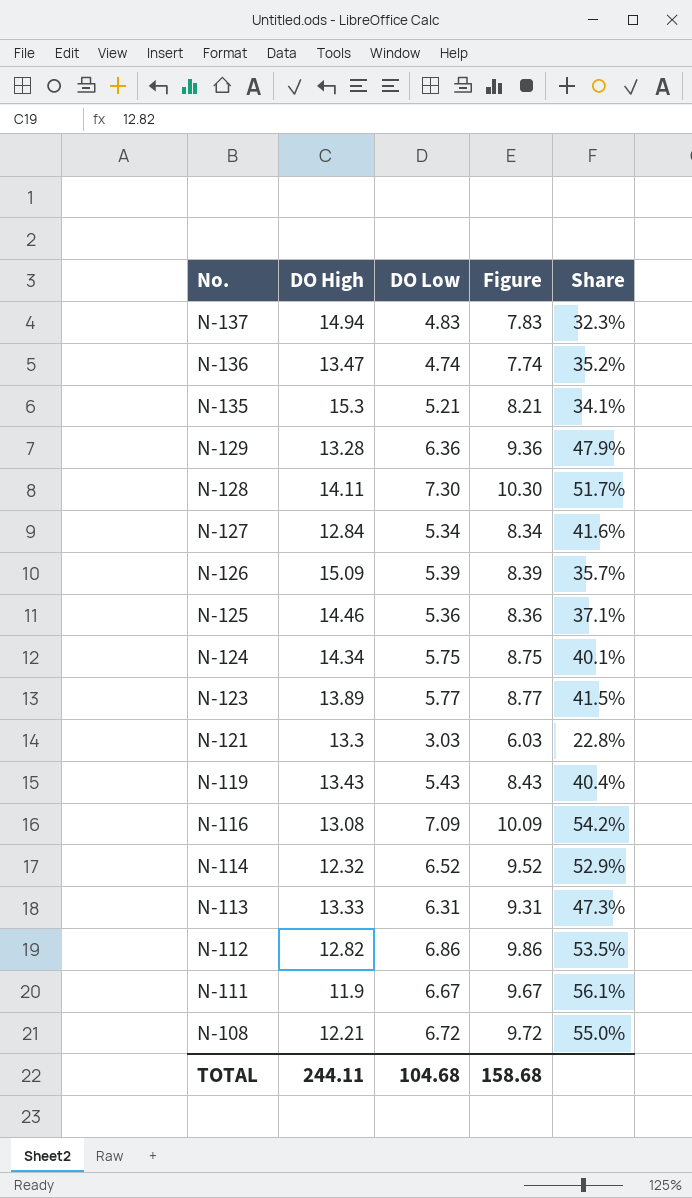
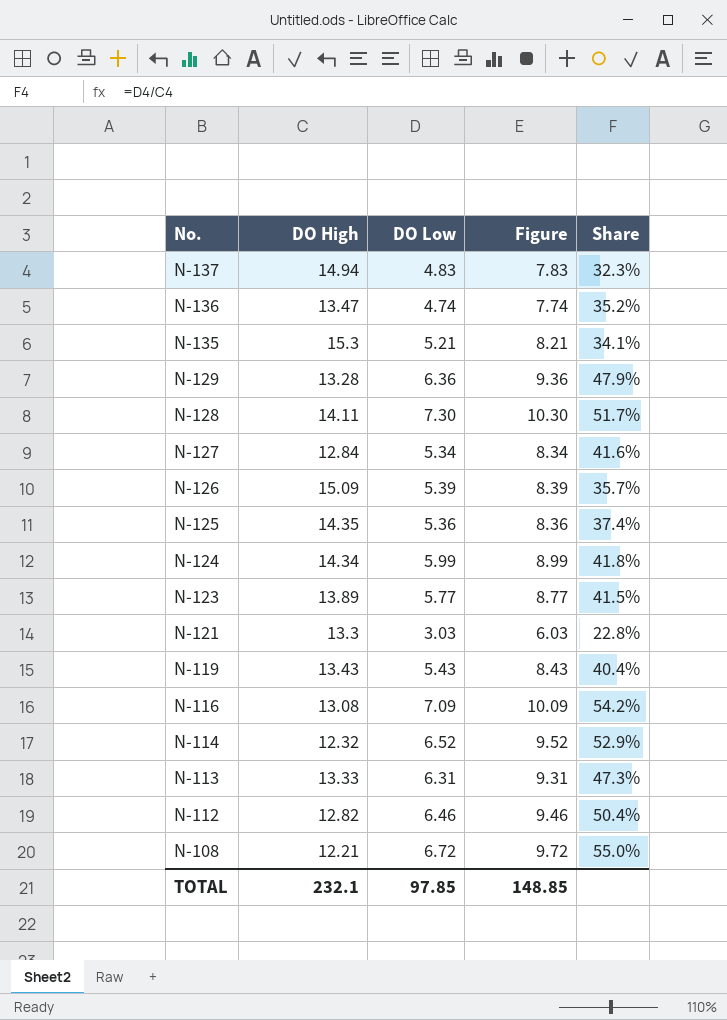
row N-111: 11.9 | 6.67 | 9.67 | 56.1% -> none
N-125 | DO High: 14.46 -> 14.35
N-125 | Share: 37.1% -> 37.4%
N-124 | DO Low: 5.75 -> 5.99
N-124 | Figure: 8.75 -> 8.99
N-124 | Share: 40.1% -> 41.8%
N-112 | DO Low: 6.86 -> 6.46
N-112 | Figure: 9.86 -> 9.46
N-112 | Share: 53.5% -> 50.4%
TOTAL | DO High: 244.11 -> 232.1
TOTAL | DO Low: 104.68 -> 97.85
TOTAL | Figure: 158.68 -> 148.85

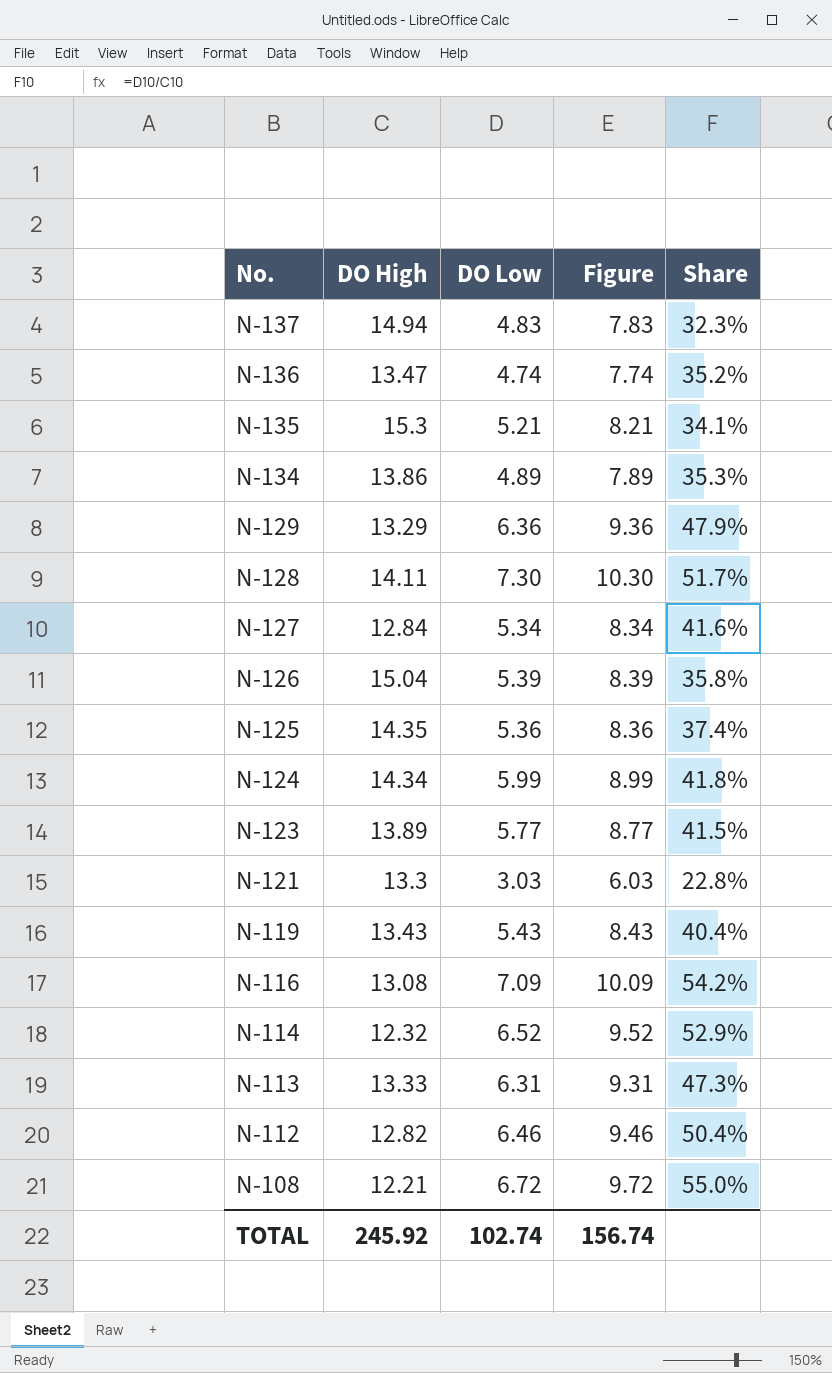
row N-134: none -> 13.86 | 4.89 | 7.89 | 35.3%
N-129 | DO High: 13.28 -> 13.29
N-126 | DO High: 15.09 -> 15.04
N-126 | Share: 35.7% -> 35.8%
TOTAL | DO High: 232.1 -> 245.92
TOTAL | DO Low: 97.85 -> 102.74
TOTAL | Figure: 148.85 -> 156.74

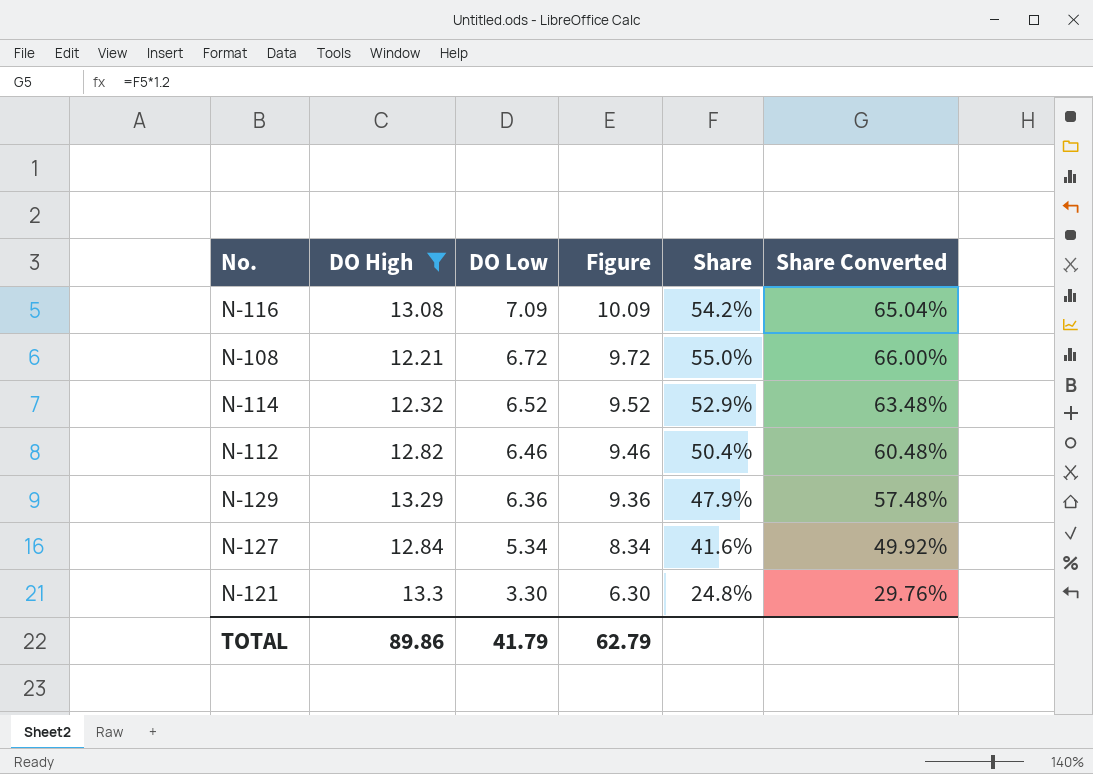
filter: none -> DO High <= 13.3
row order: No. descending -> DO Low descending
column Share Converted | formula: none -> [Share] * 1.2
N-121 | DO Low: 3.03 -> 3.30
N-121 | Figure: 6.03 -> 6.30
N-121 | Share: 22.8% -> 24.8%
TOTAL | DO High: 245.92 -> 89.86
TOTAL | DO Low: 102.74 -> 41.79
TOTAL | Figure: 156.74 -> 62.79

